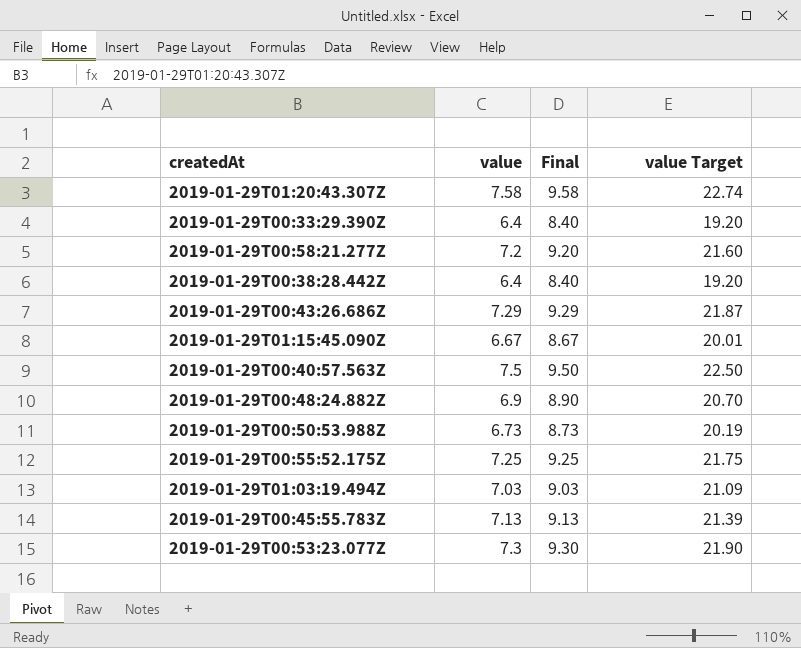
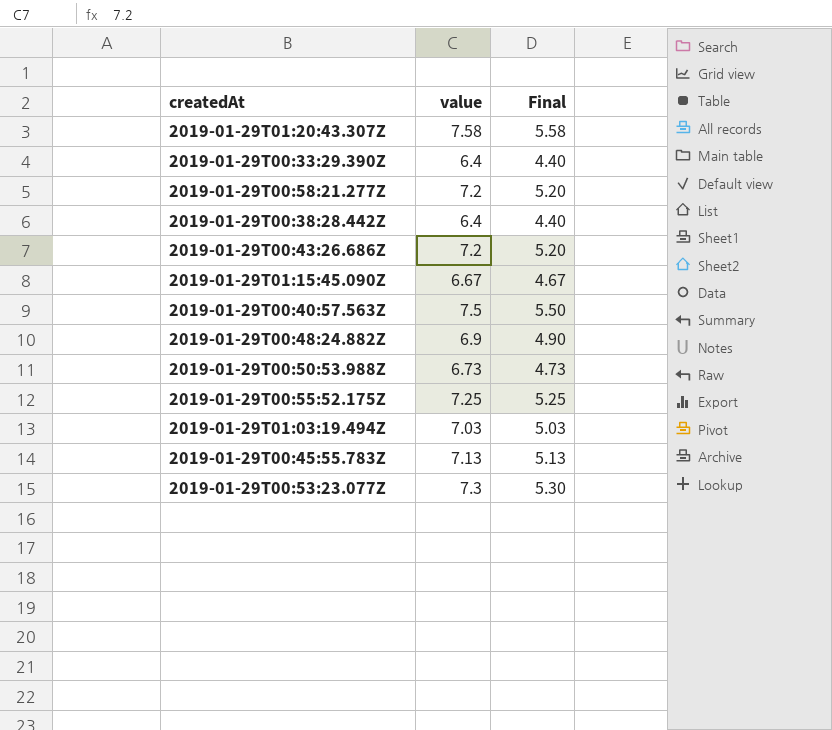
column value Target | formula: [value] * 3 -> none
column Final | formula: [value] + 2 -> [value] - 2
2019-01-29T00:43:26.686Z | value: 7.29 -> 7.2

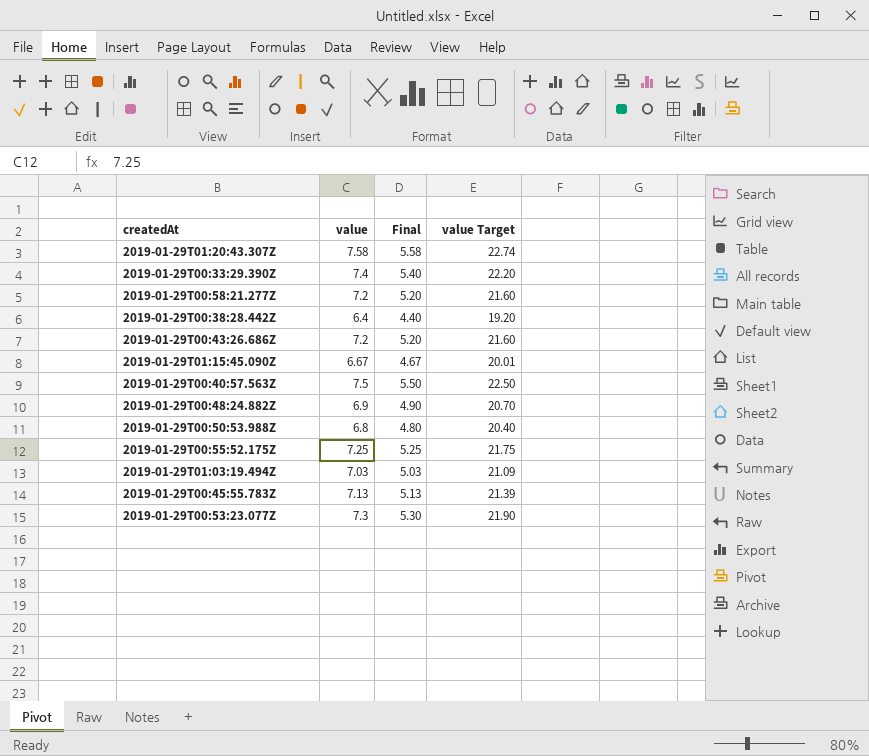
column value Target | formula: none -> [value] * 3
2019-01-29T00:33:29.390Z | value: 6.4 -> 7.4
2019-01-29T00:33:29.390Z | Final: 4.40 -> 5.40
2019-01-29T00:50:53.988Z | value: 6.73 -> 6.8
2019-01-29T00:50:53.988Z | Final: 4.73 -> 4.80

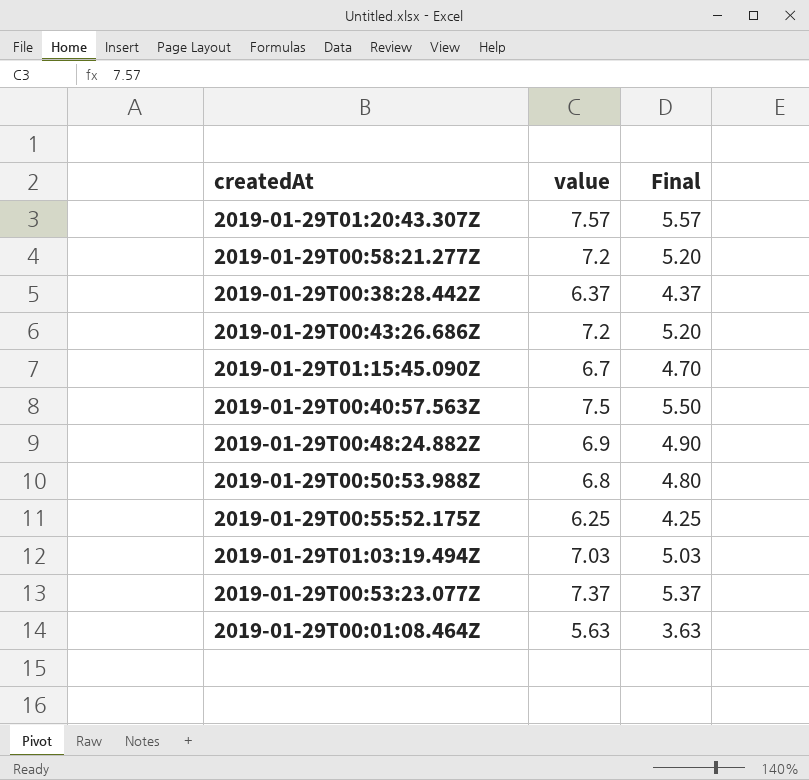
column value Target | formula: [value] * 3 -> none
row 2019-01-29T00:33:29.390Z: 7.4 | 5.40 | 22.20 -> none
row 2019-01-29T00:45:55.783Z: 7.13 | 5.13 | 21.39 -> none
2019-01-29T01:20:43.307Z | value: 7.58 -> 7.57
2019-01-29T01:20:43.307Z | Final: 5.58 -> 5.57
2019-01-29T00:38:28.442Z | value: 6.4 -> 6.37
2019-01-29T00:38:28.442Z | Final: 4.40 -> 4.37
2019-01-29T01:15:45.090Z | value: 6.67 -> 6.7
2019-01-29T01:15:45.090Z | Final: 4.67 -> 4.70
2019-01-29T00:55:52.175Z | value: 7.25 -> 6.25
2019-01-29T00:55:52.175Z | Final: 5.25 -> 4.25
2019-01-29T00:53:23.077Z | value: 7.3 -> 7.37
2019-01-29T00:53:23.077Z | Final: 5.30 -> 5.37
row 2019-01-29T00:01:08.464Z: none -> 5.63 | 3.63

